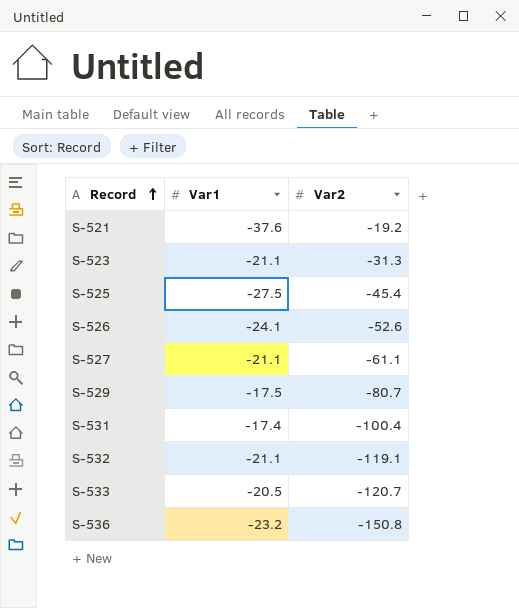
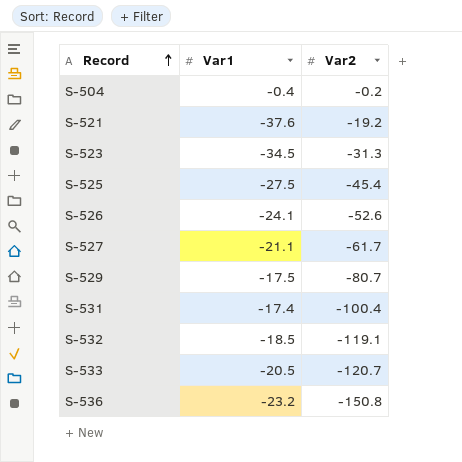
row S-504: none -> -0.4 | -0.2
S-523 | Var1: -21.1 -> -34.5
S-527 | Var2: -61.1 -> -61.7
S-532 | Var1: -21.1 -> -18.5

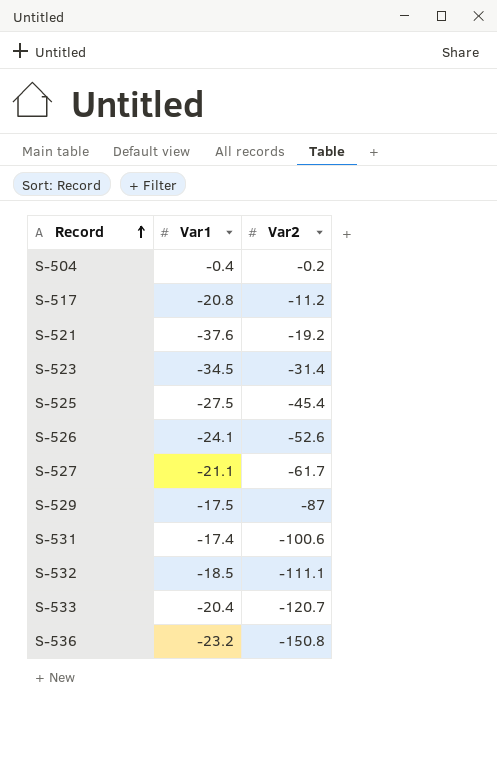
row S-517: none -> -20.8 | -11.2
S-523 | Var2: -31.3 -> -31.4
S-529 | Var2: -80.7 -> -87
S-531 | Var2: -100.4 -> -100.6
S-532 | Var2: -119.1 -> -111.1
S-533 | Var1: -20.5 -> -20.4

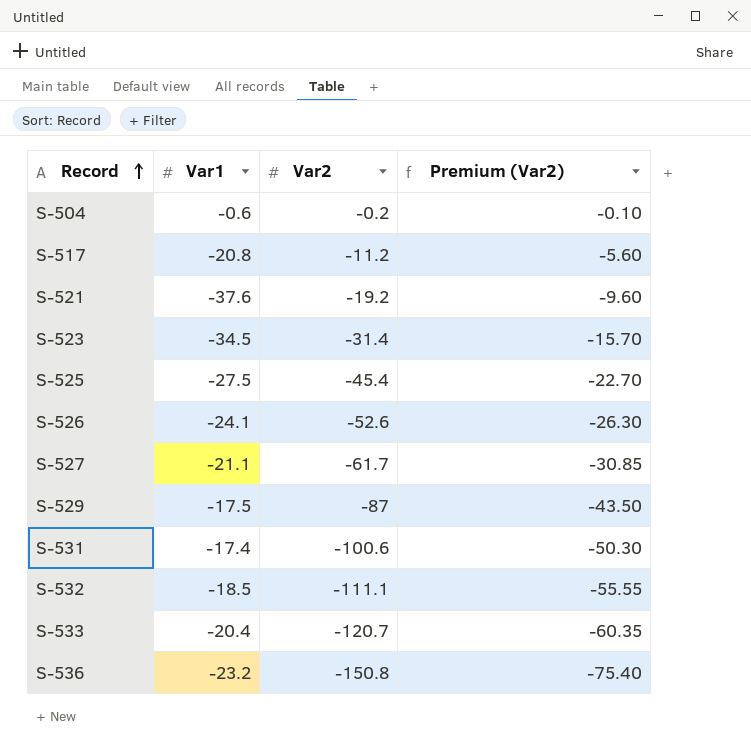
column Premium (Var2) | formula: none -> [Var2] * 0.5
S-504 | Var1: -0.4 -> -0.6

